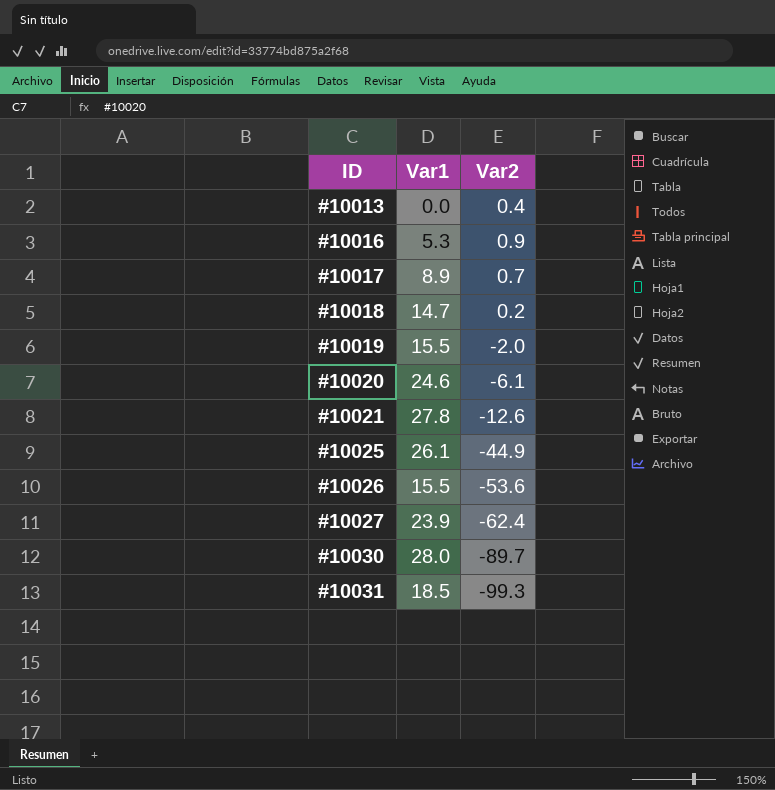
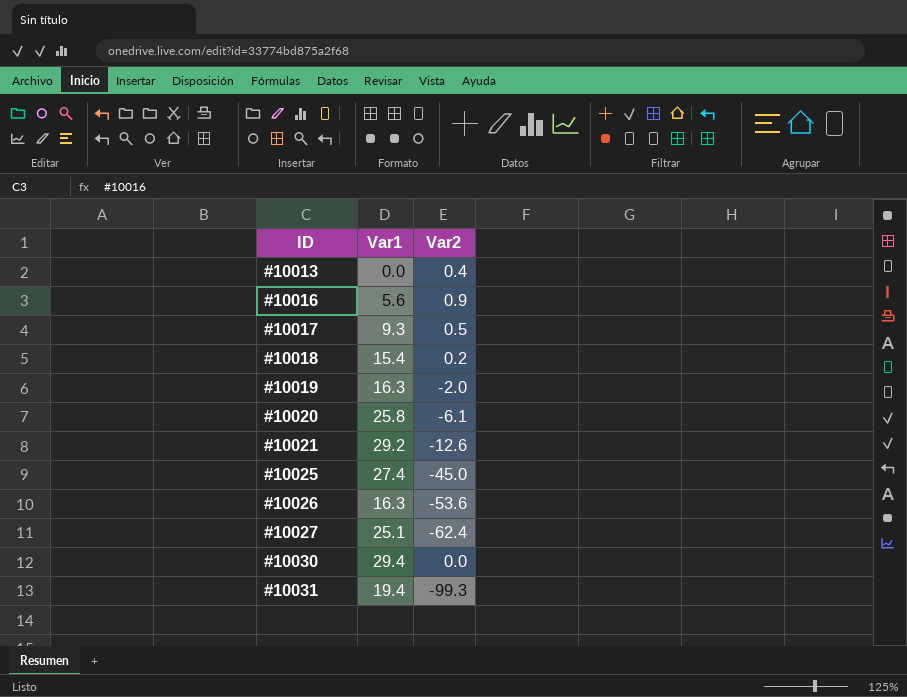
#10016 | Var1: 5.3 -> 5.6
#10017 | Var1: 8.9 -> 9.3
#10017 | Var2: 0.7 -> 0.5
#10018 | Var1: 14.7 -> 15.4
#10019 | Var1: 15.5 -> 16.3
#10020 | Var1: 24.6 -> 25.8
#10021 | Var1: 27.8 -> 29.2
#10025 | Var1: 26.1 -> 27.4
#10025 | Var2: -44.9 -> -45.0
#10026 | Var1: 15.5 -> 16.3
#10027 | Var1: 23.9 -> 25.1
#10030 | Var1: 28.0 -> 29.4
#10030 | Var2: -89.7 -> 0.0
#10031 | Var1: 18.5 -> 19.4

